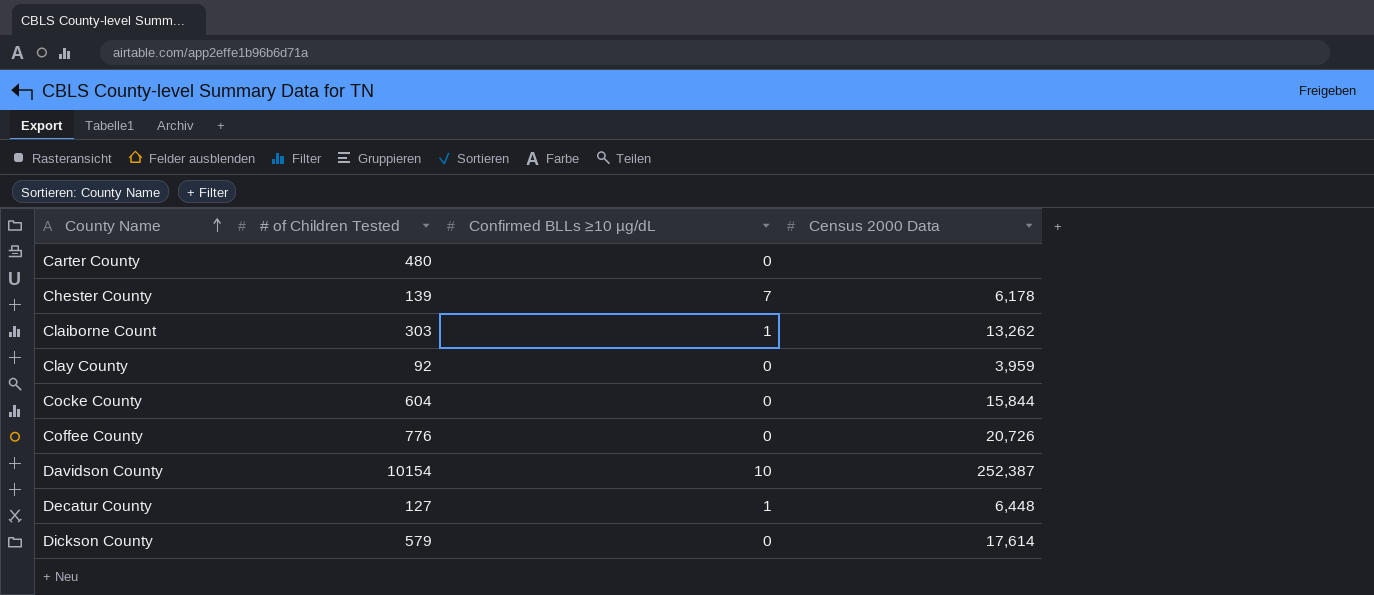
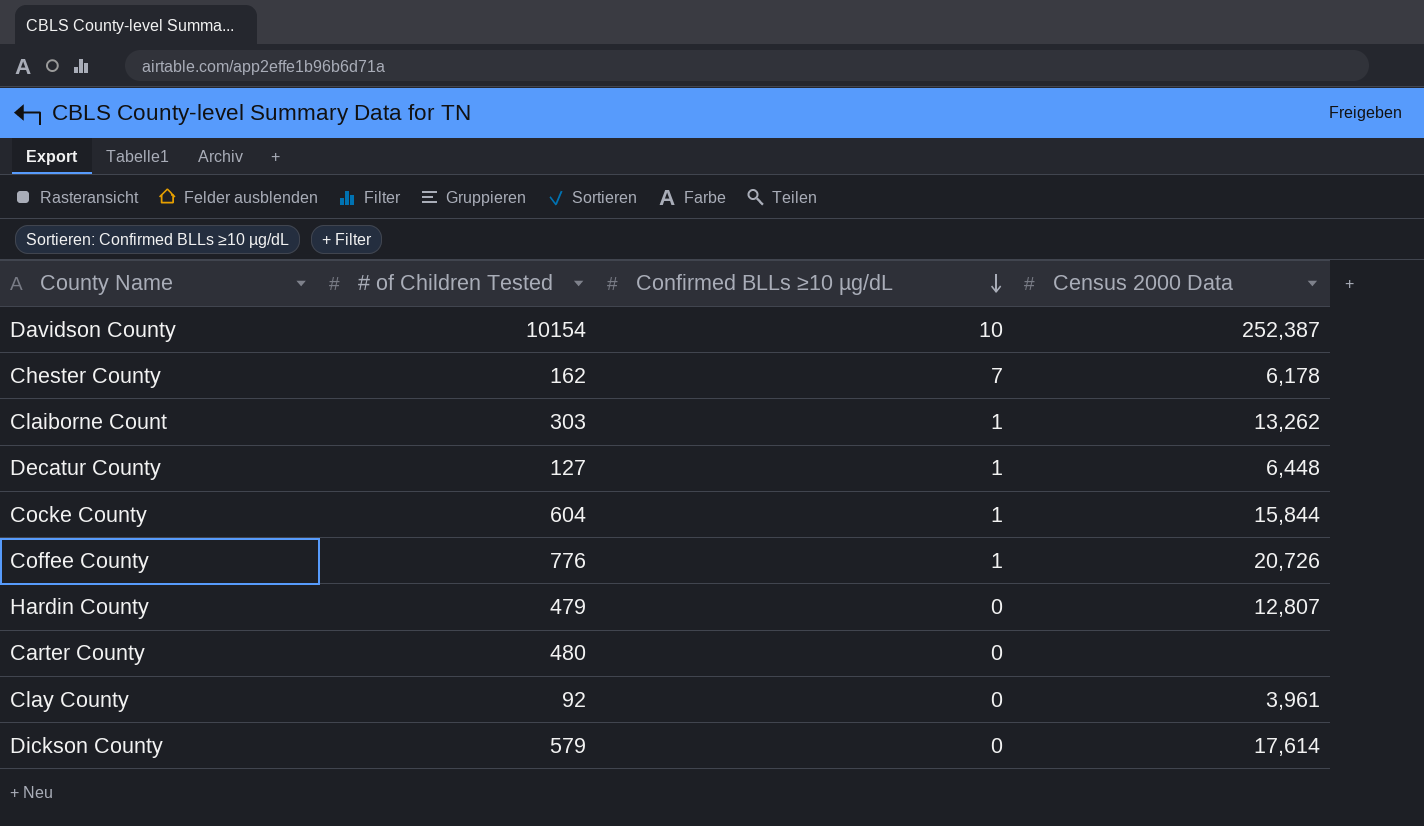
row order: County Name ascending -> Confirmed BLLs ≥10 µg/dL descending
Chester County | # of Children Tested: 139 -> 162
Cocke County | Confirmed BLLs ≥10 µg/dL: 0 -> 1
Coffee County | Confirmed BLLs ≥10 µg/dL: 0 -> 1
row Hardin County: none -> 479 | 0 | 12,807
Clay County | Census 2000 Data: 3,959 -> 3,961

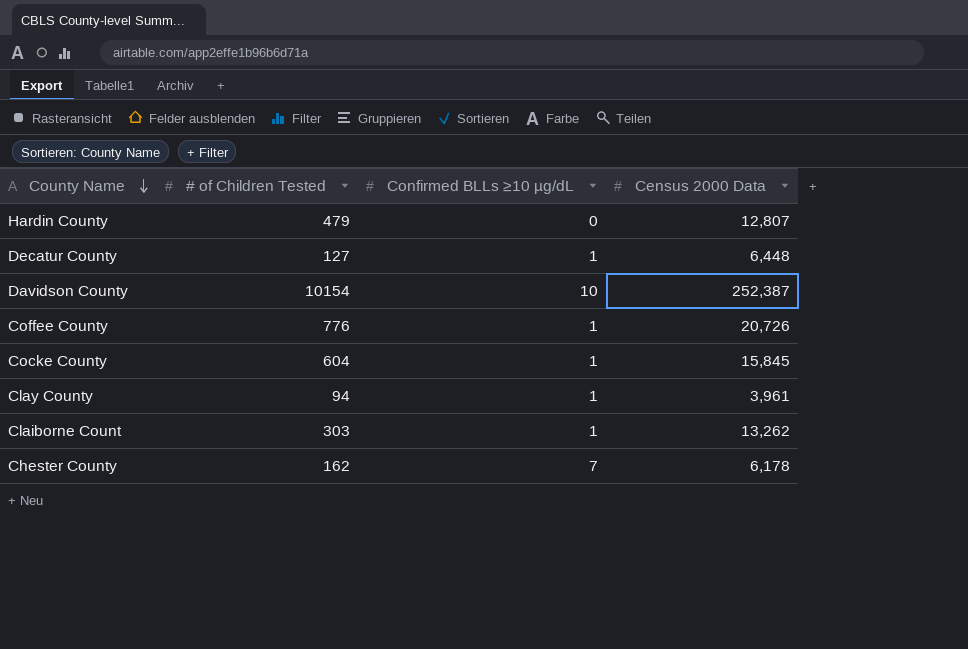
row order: Confirmed BLLs ≥10 µg/dL descending -> County Name descending
row Carter County: 480 | 0 | none -> none
row Dickson County: 579 | 0 | 17,614 -> none
Cocke County | Census 2000 Data: 15,844 -> 15,845
Clay County | # of Children Tested: 92 -> 94
Clay County | Confirmed BLLs ≥10 µg/dL: 0 -> 1

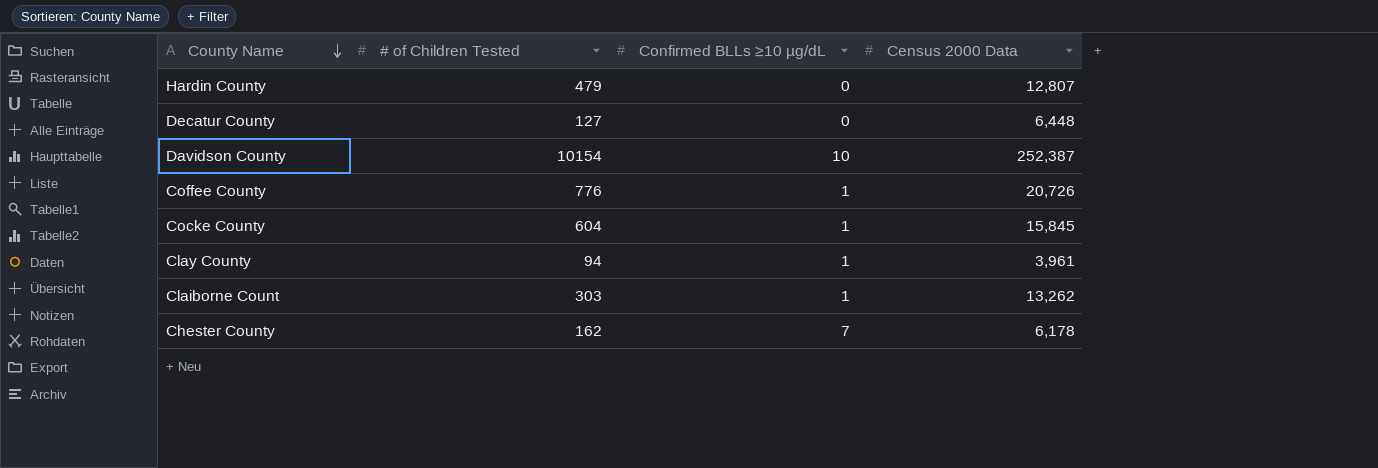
Decatur County | Confirmed BLLs ≥10 µg/dL: 1 -> 0

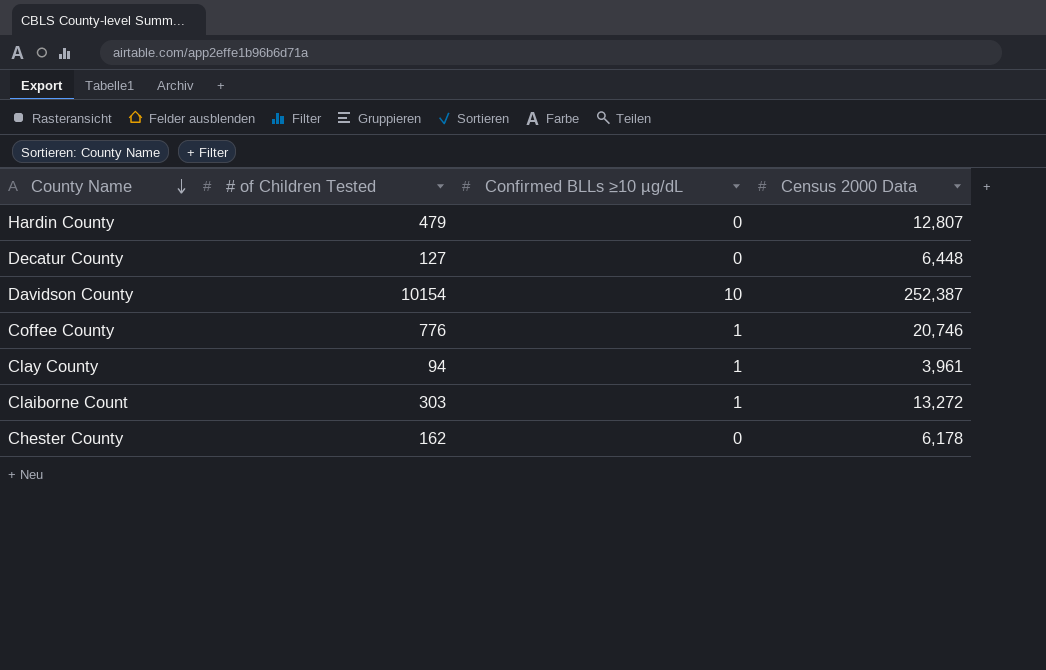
row Cocke County: 604 | 1 | 15,845 -> none
Coffee County | Census 2000 Data: 20,726 -> 20,746
Claiborne Count | Census 2000 Data: 13,262 -> 13,272
Chester County | Confirmed BLLs ≥10 µg/dL: 7 -> 0

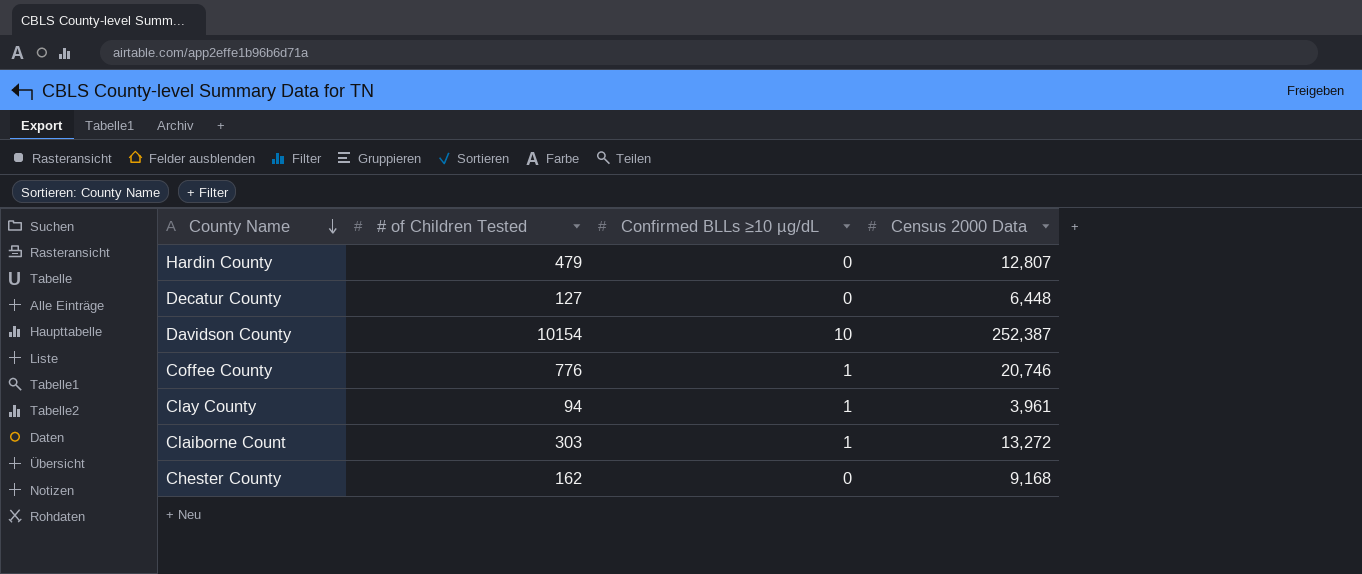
Chester County | Census 2000 Data: 6,178 -> 9,168

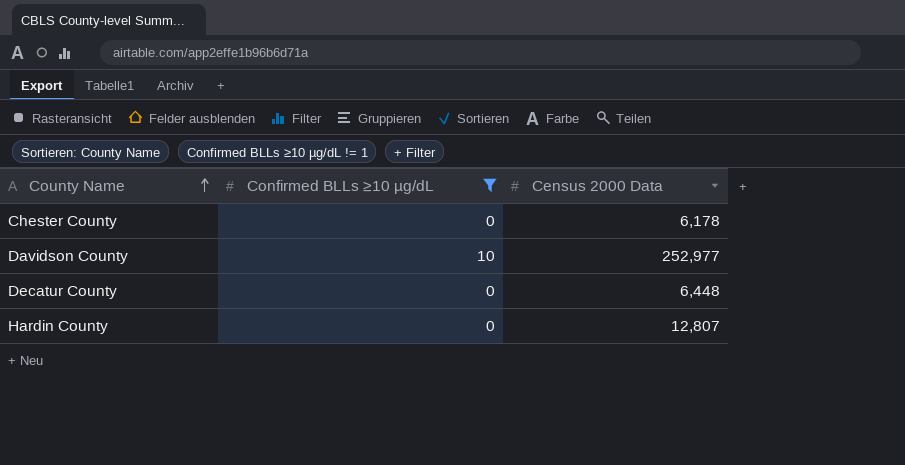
filter: none -> Confirmed BLLs ≥10 µg/dL != 1
row order: County Name descending -> County Name ascending
column # of Children Tested | position: 2 -> none
Chester County | Census 2000 Data: 9,168 -> 6,178
Davidson County | Census 2000 Data: 252,387 -> 252,977

